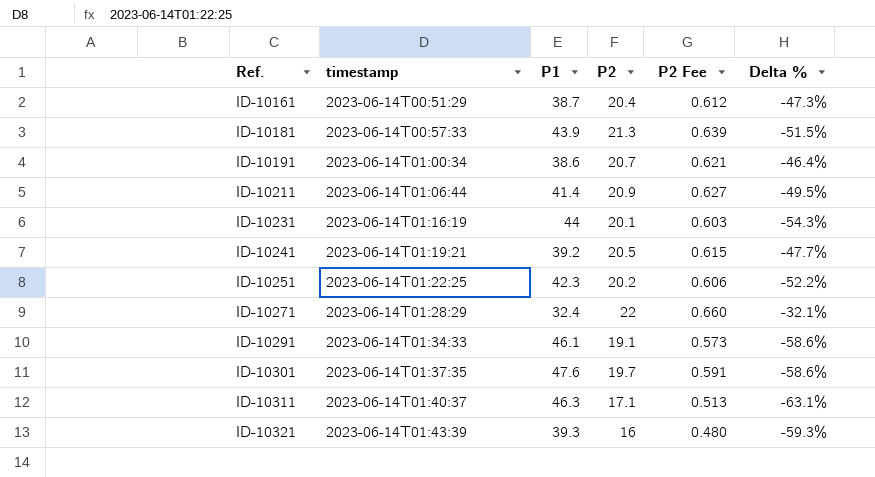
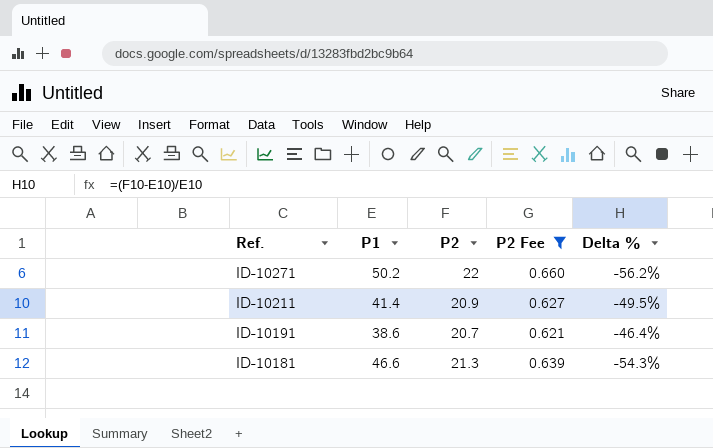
filter: none -> P2 Fee >= 0.621
row order: Ref. ascending -> Ref. descending
column timestamp | position: 2 -> none
ID-10271 | P1: 32.4 -> 50.2
ID-10271 | Delta %: -32.1% -> -56.2%
ID-10181 | P1: 43.9 -> 46.6
ID-10181 | Delta %: -51.5% -> -54.3%

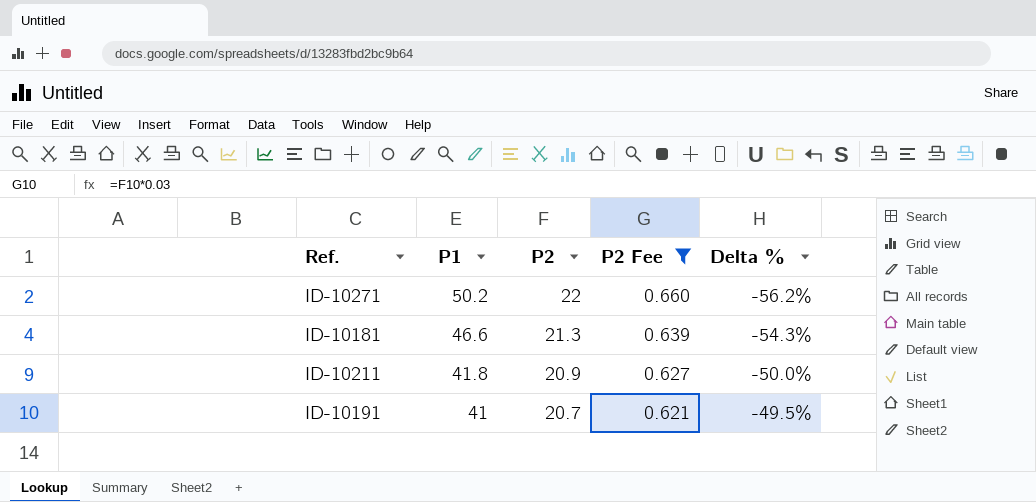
row order: Ref. descending -> P1 descending
ID-10211 | P1: 41.4 -> 41.8
ID-10211 | Delta %: -49.5% -> -50.0%
ID-10191 | P1: 38.6 -> 41
ID-10191 | Delta %: -46.4% -> -49.5%

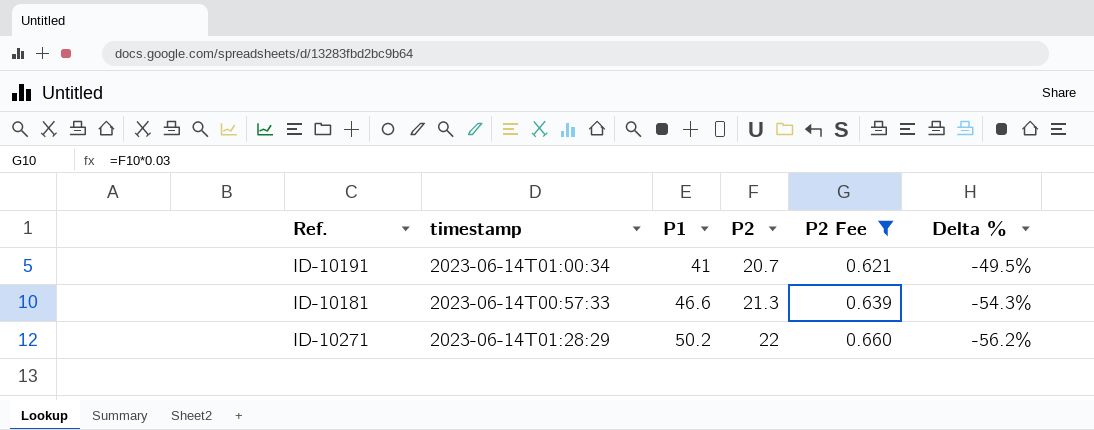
row order: P1 descending -> P1 ascending
column timestamp | position: none -> 2
row ID-10211: 41.8 | 20.9 | 0.627 | -50.0% -> none

